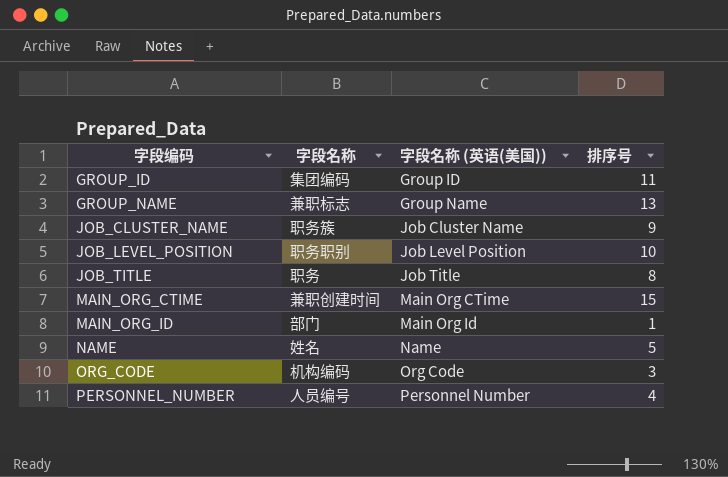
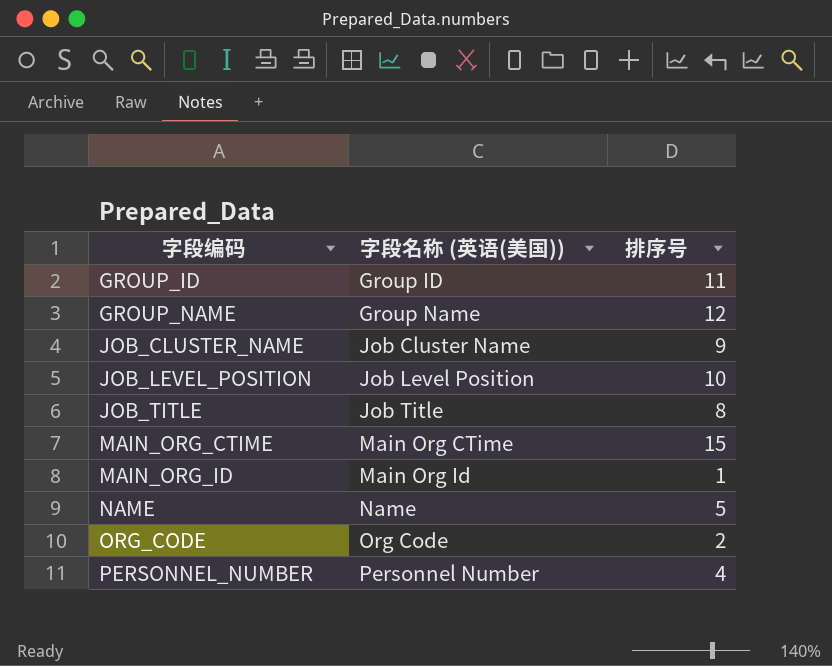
column 字段名称 | position: 2 -> none
GROUP_NAME | 排序号: 13 -> 12
ORG_CODE | 排序号: 3 -> 2

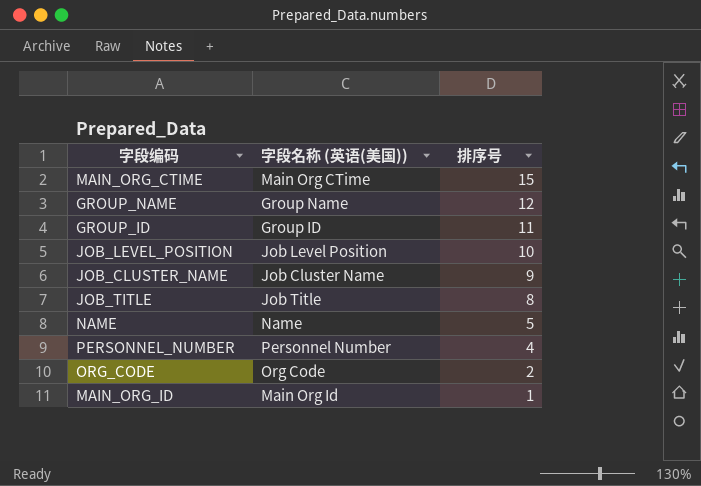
row order: 字段编码 ascending -> 排序号 descending

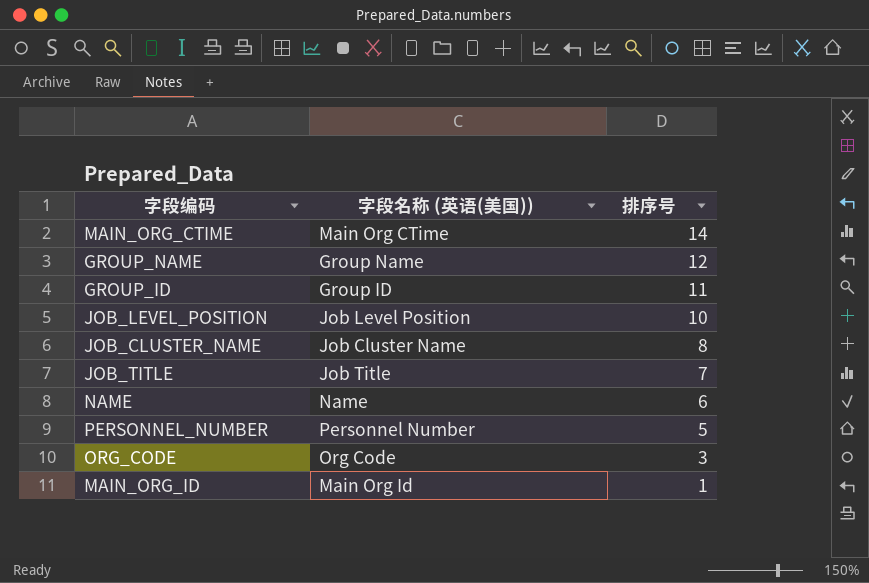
MAIN_ORG_CTIME | 排序号: 15 -> 14
JOB_CLUSTER_NAME | 排序号: 9 -> 8
JOB_TITLE | 排序号: 8 -> 7
NAME | 排序号: 5 -> 6
PERSONNEL_NUMBER | 排序号: 4 -> 5
ORG_CODE | 排序号: 2 -> 3

